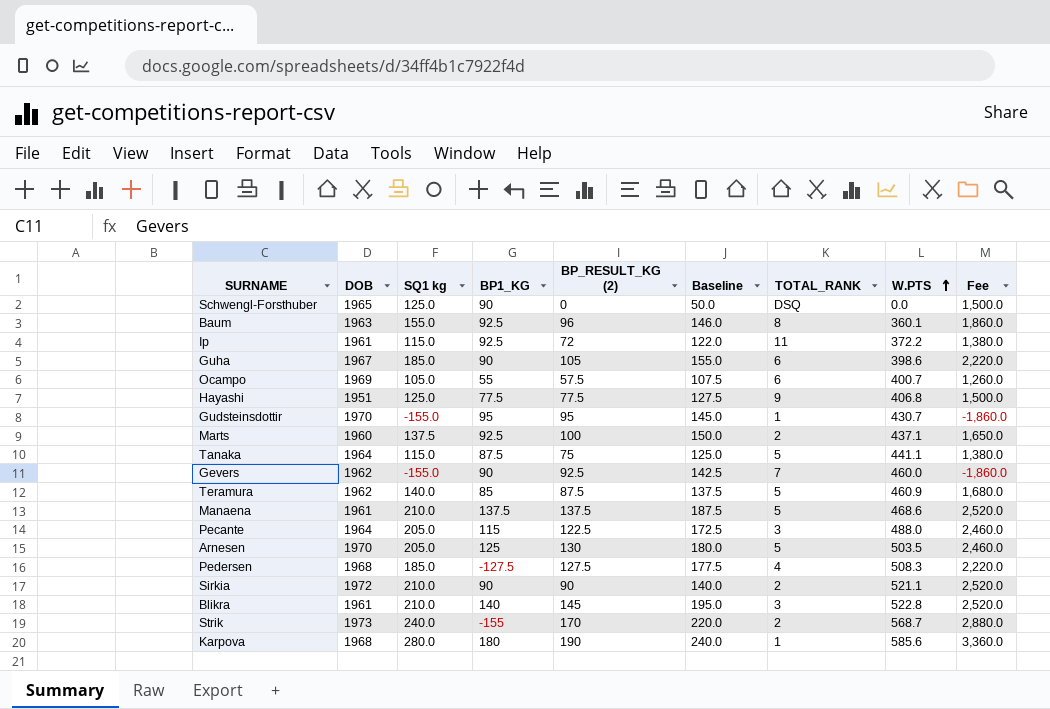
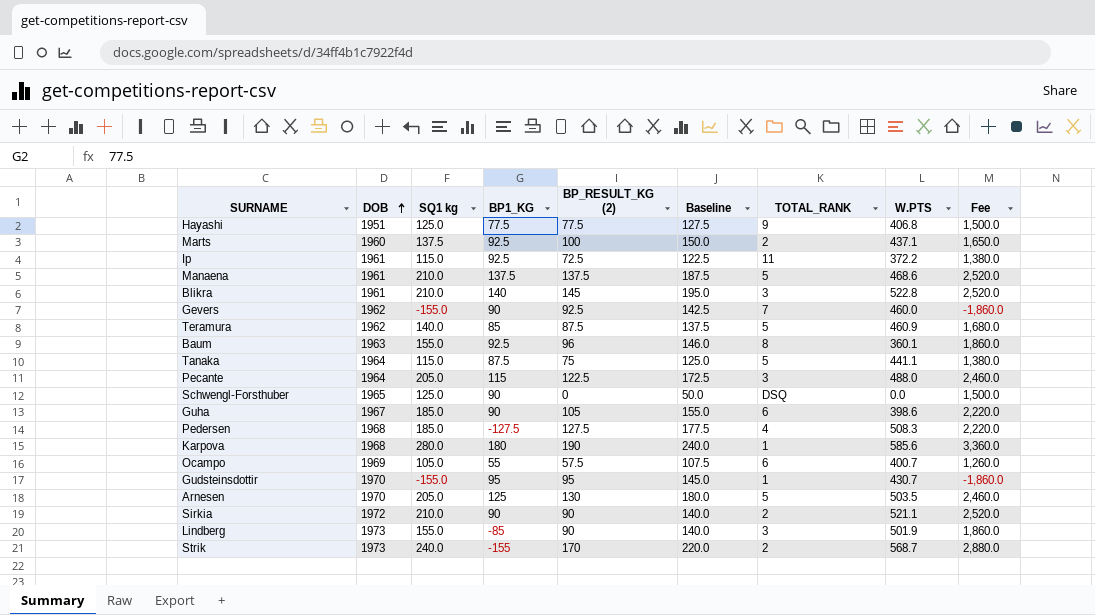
row order: W.PTS ascending -> DOB ascending
Ip | BP_RESULT_KG (2): 72 -> 72.5
Ip | Baseline: 122.0 -> 122.5
row Lindberg: none -> 1973 | 155.0 | -85 | 90 | 140.0 | 3 | 501.9 | 1,860.0

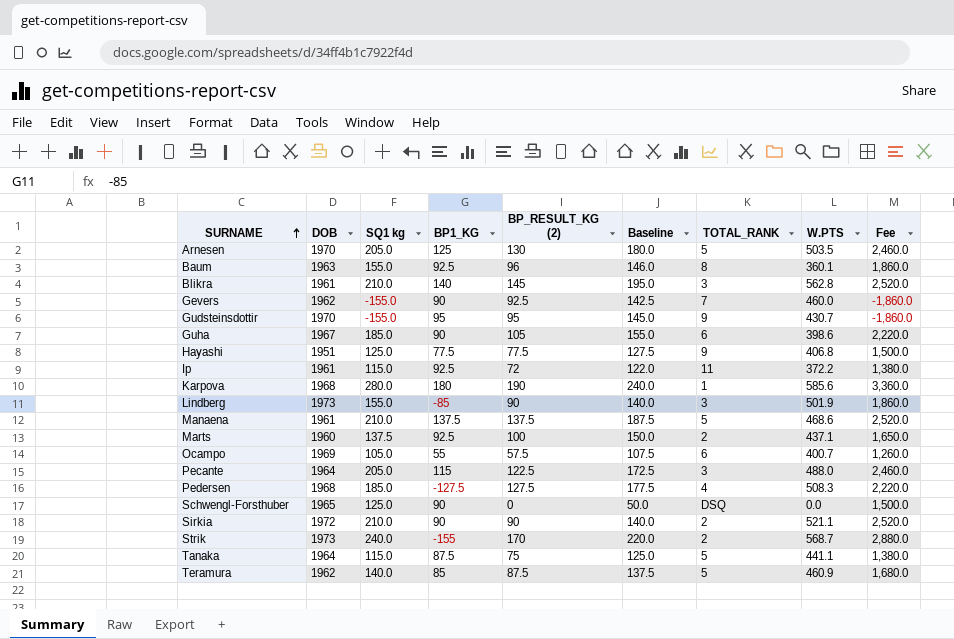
row order: DOB ascending -> SURNAME ascending
Blikra | W.PTS: 522.8 -> 562.8
Gudsteinsdottir | TOTAL_RANK: 1 -> 9
Ip | BP_RESULT_KG (2): 72.5 -> 72
Ip | Baseline: 122.5 -> 122.0

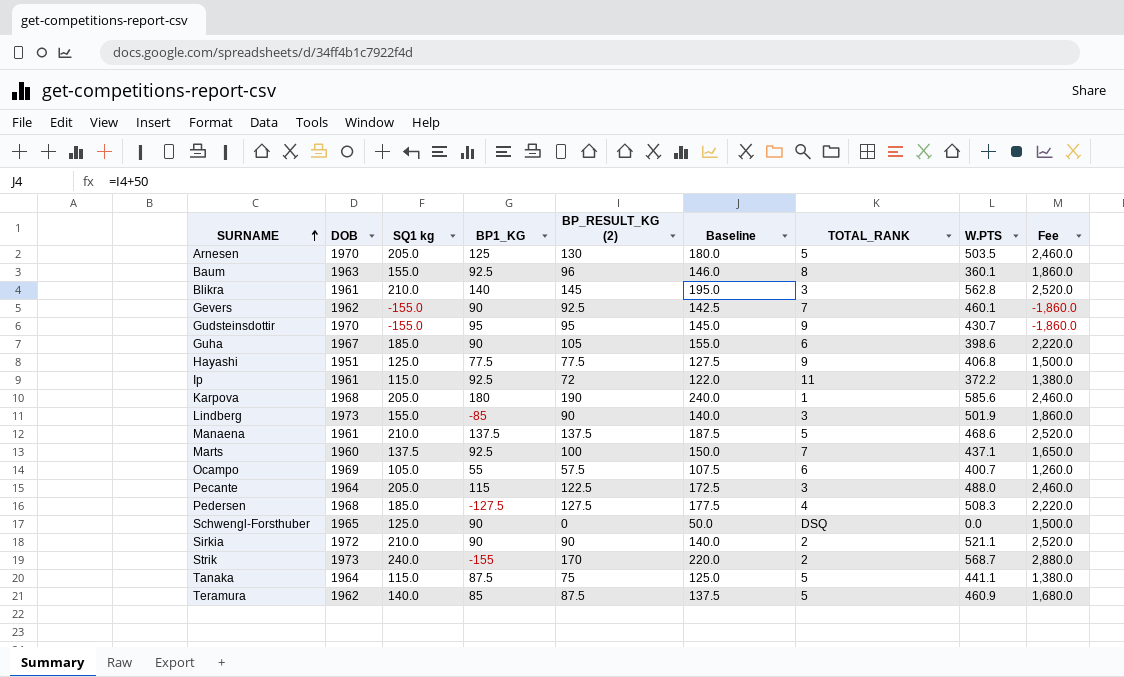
Gevers | W.PTS: 460.0 -> 460.1
Karpova | SQ1 kg: 280.0 -> 205.0
Karpova | Fee: 3,360.0 -> 2,460.0
Marts | TOTAL_RANK: 2 -> 7

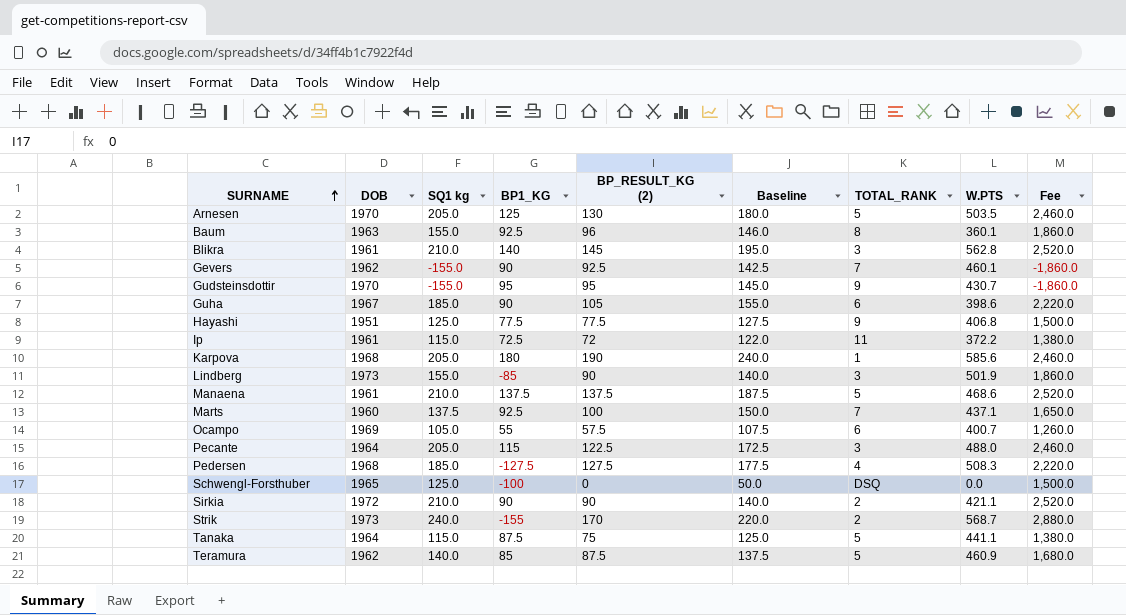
Ip | BP1_KG: 92.5 -> 72.5
Schwengl-Forsthuber | BP1_KG: 90 -> -100
Sirkia | W.PTS: 521.1 -> 421.1

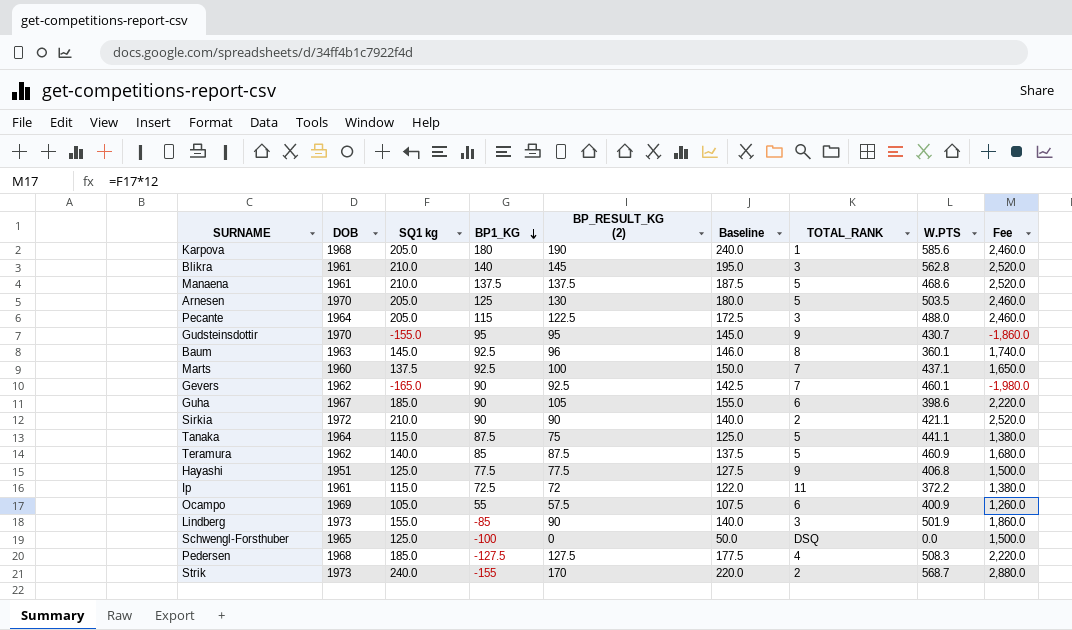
row order: SURNAME ascending -> BP1_KG descending
Baum | SQ1 kg: 155.0 -> 145.0
Baum | Fee: 1,860.0 -> 1,740.0
Gevers | SQ1 kg: -155.0 -> -165.0
Gevers | Fee: -1,860.0 -> -1,980.0
Ocampo | W.PTS: 400.7 -> 400.9

